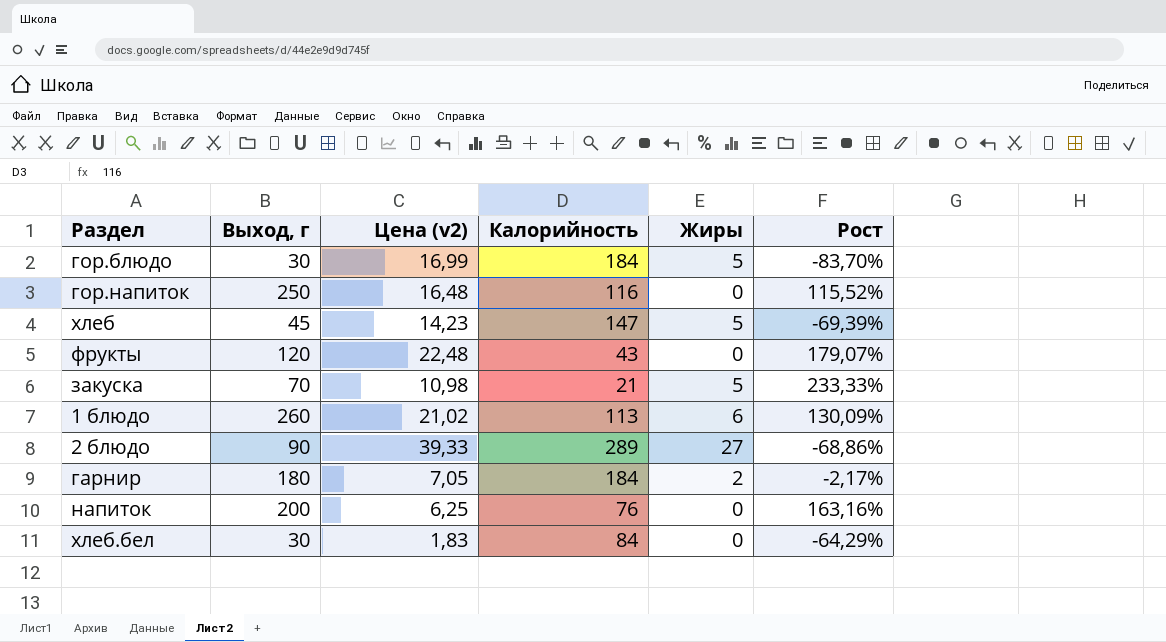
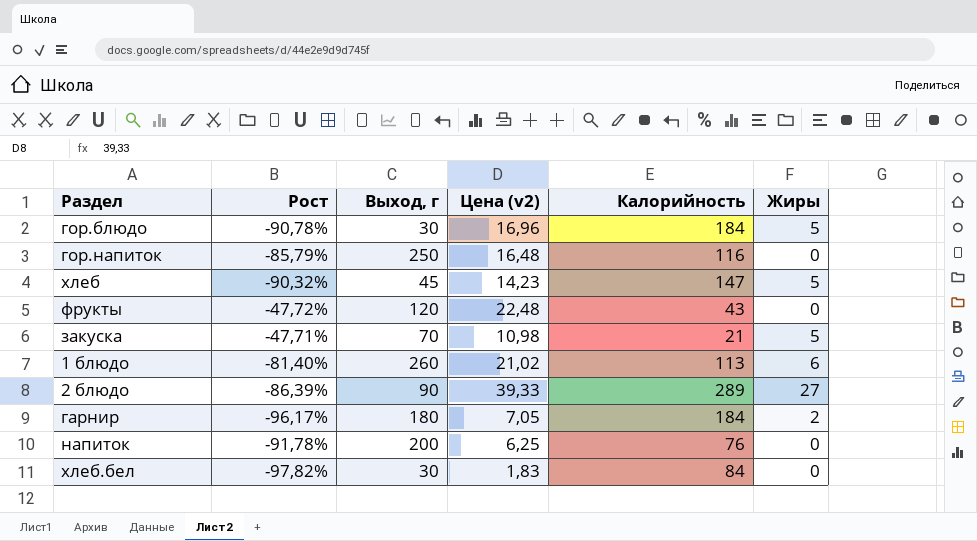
column Рост | formula: ([Выход, г] - [Калорийность]) / [Калорийность] -> ([Цена (v2)] - [Калорийность]) / [Калорийность]
column Рост | position: 6 -> 2
гор.блюдо | Цена (v2): 16,99 -> 16,96

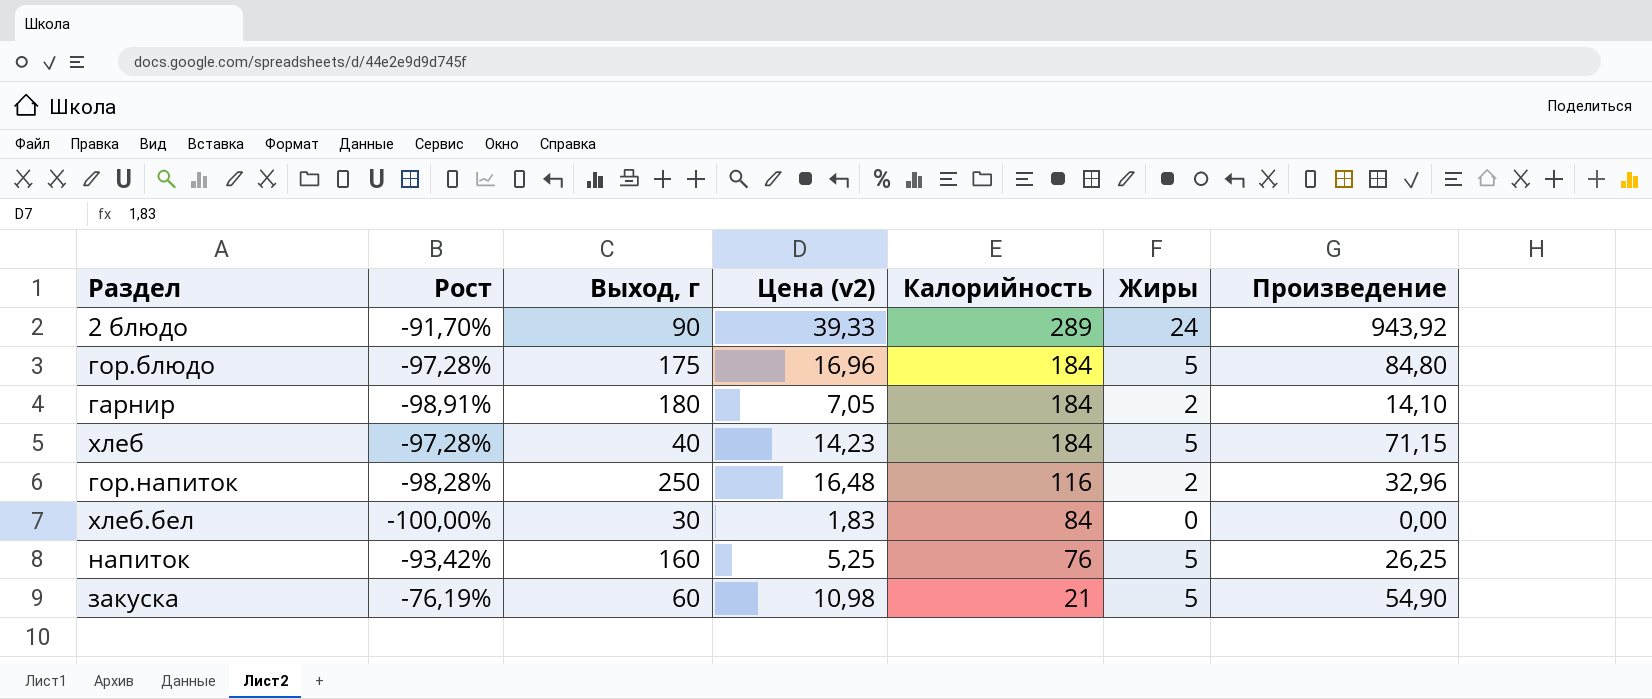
row order: none -> Калорийность descending
column Рост | formula: ([Цена (v2)] - [Калорийность]) / [Калорийность] -> ([Жиры] - [Калорийность]) / [Калорийность]
column Произведение | formula: none -> [Цена (v2)] * [Жиры]
row фрукты: -47,72% | 120 | 22,48 | 43 | 0 -> none
row 1 блюдо: -81,40% | 260 | 21,02 | 113 | 6 -> none
2 блюдо | Жиры: 27 -> 24
гор.блюдо | Выход, г: 30 -> 175
хлеб | Выход, г: 45 -> 40
хлеб | Калорийность: 147 -> 184
гор.напиток | Жиры: 0 -> 2
напиток | Выход, г: 200 -> 160
напиток | Цена (v2): 6,25 -> 5,25
напиток | Жиры: 0 -> 5
закуска | Выход, г: 70 -> 60

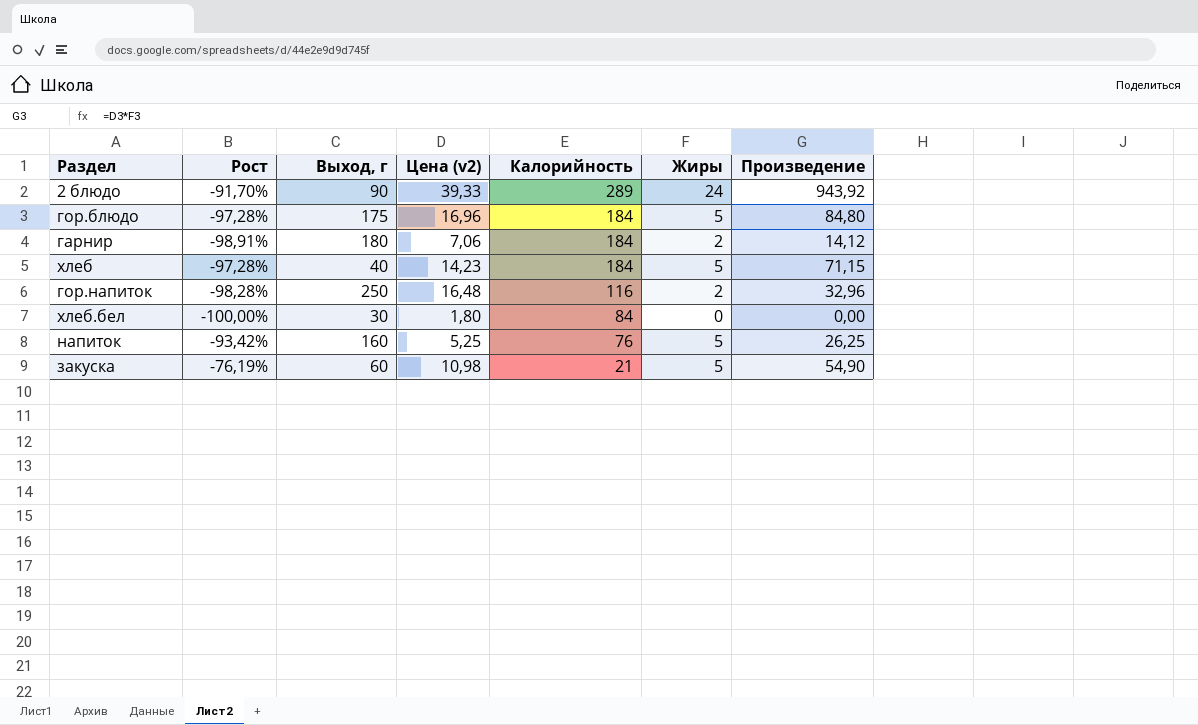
гарнир | Цена (v2): 7,05 -> 7,06
гарнир | Произведение: 14,10 -> 14,12
хлеб.бел | Цена (v2): 1,83 -> 1,80

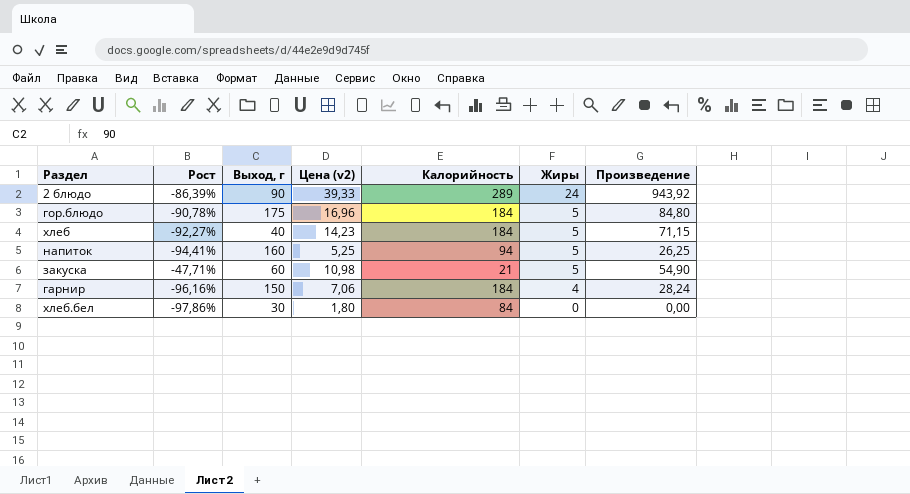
row order: Калорийность descending -> Жиры descending
column Рост | formula: ([Жиры] - [Калорийность]) / [Калорийность] -> ([Цена (v2)] - [Калорийность]) / [Калорийность]
row гор.напиток: -98,28% | 250 | 16,48 | 116 | 2 | 32,96 -> none
напиток | Калорийность: 76 -> 94
гарнир | Выход, г: 180 -> 150
гарнир | Жиры: 2 -> 4
гарнир | Произведение: 14,12 -> 28,24

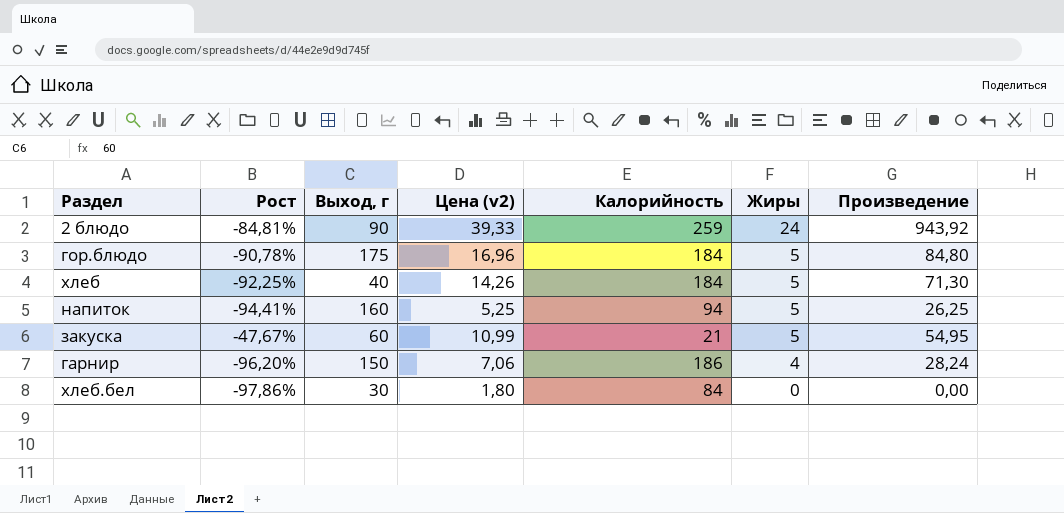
2 блюдо | Рост: -86,39% -> -84,81%
2 блюдо | Калорийность: 289 -> 259
хлеб | Рост: -92,27% -> -92,25%
хлеб | Цена (v2): 14,23 -> 14,26
хлеб | Произведение: 71,15 -> 71,30
закуска | Рост: -47,71% -> -47,67%
закуска | Цена (v2): 10,98 -> 10,99
закуска | Произведение: 54,90 -> 54,95
гарнир | Рост: -96,16% -> -96,20%
гарнир | Калорийность: 184 -> 186

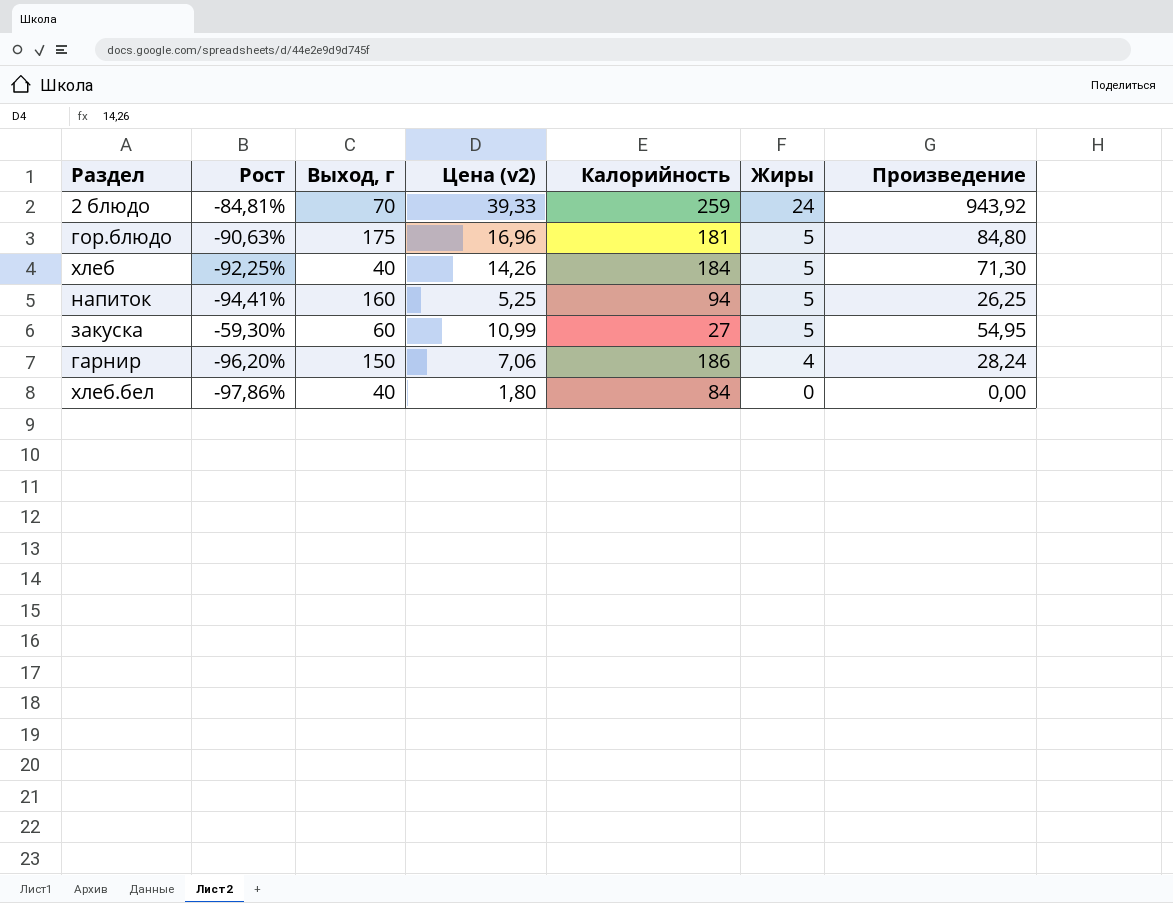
2 блюдо | Выход, г: 90 -> 70
гор.блюдо | Рост: -90,78% -> -90,63%
гор.блюдо | Калорийность: 184 -> 181
закуска | Рост: -47,67% -> -59,30%
закуска | Калорийность: 21 -> 27
хлеб.бел | Выход, г: 30 -> 40

